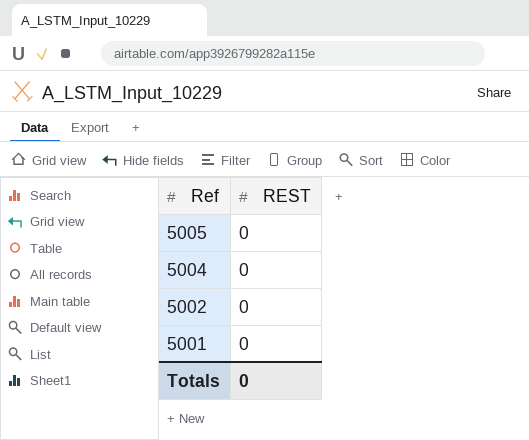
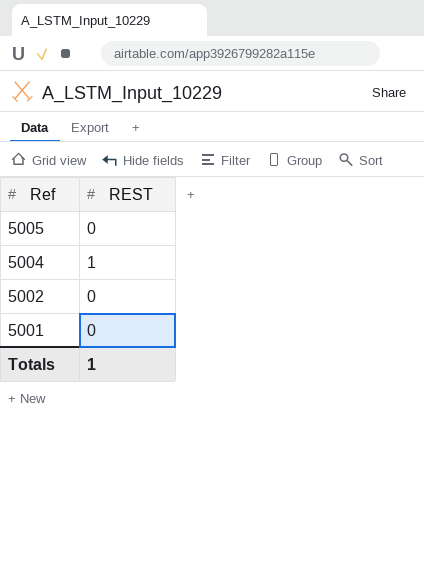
5004 | REST: 0 -> 1
Totals | REST: 0 -> 1

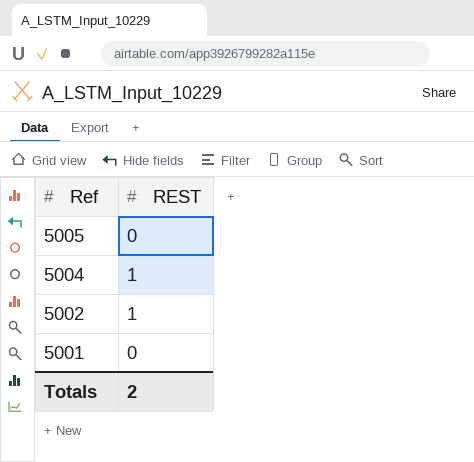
5002 | REST: 0 -> 1
Totals | REST: 1 -> 2

